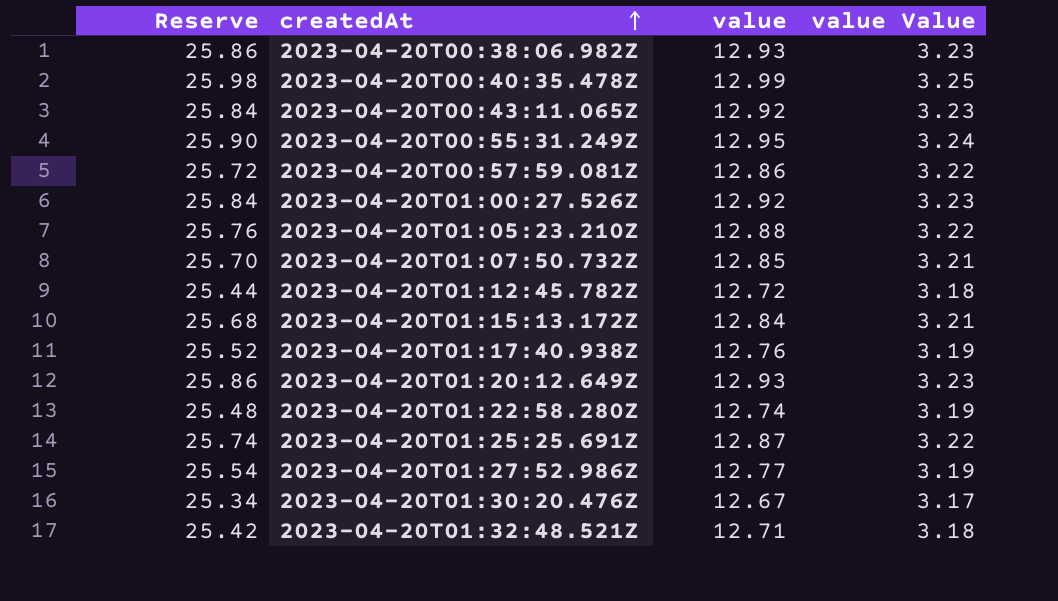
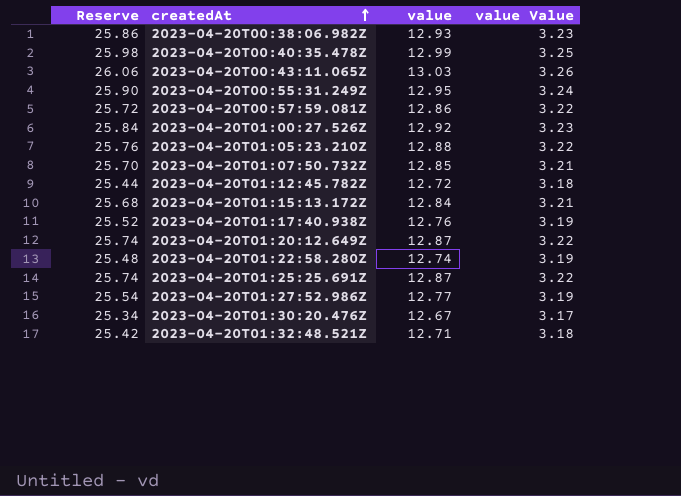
2023-04-20T00:43:11.065Z | Reserve: 25.84 -> 26.06
2023-04-20T00:43:11.065Z | value: 12.92 -> 13.03
2023-04-20T00:43:11.065Z | value Value: 3.23 -> 3.26
2023-04-20T01:20:12.649Z | Reserve: 25.86 -> 25.74
2023-04-20T01:20:12.649Z | value: 12.93 -> 12.87
2023-04-20T01:20:12.649Z | value Value: 3.23 -> 3.22

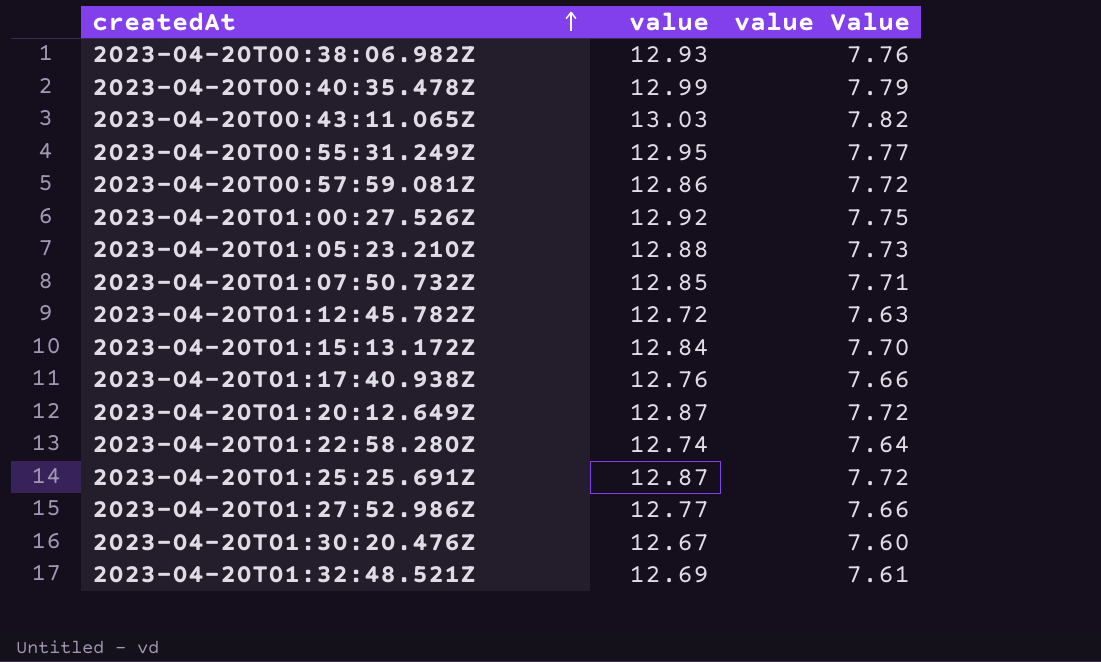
column Reserve | formula: [value] * 2 -> none
column value Value | formula: [value] * 0.25 -> [value] * 0.6
2023-04-20T01:32:48.521Z | value: 12.71 -> 12.69

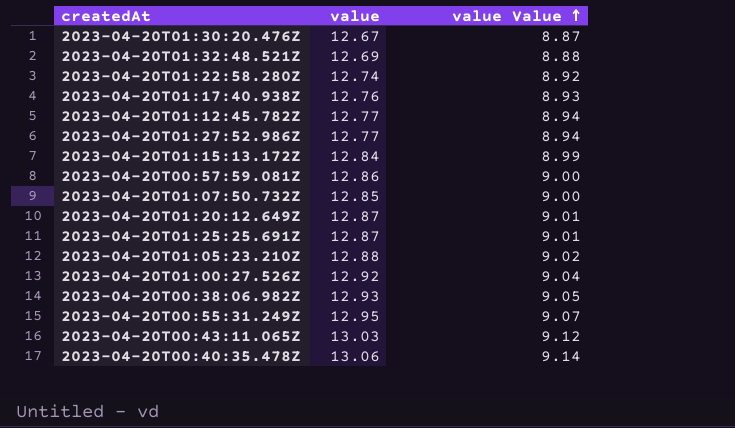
row order: createdAt ascending -> value Value ascending
column value Value | formula: [value] * 0.6 -> [value] * 0.7
2023-04-20T01:12:45.782Z | value: 12.72 -> 12.77
2023-04-20T00:40:35.478Z | value: 12.99 -> 13.06

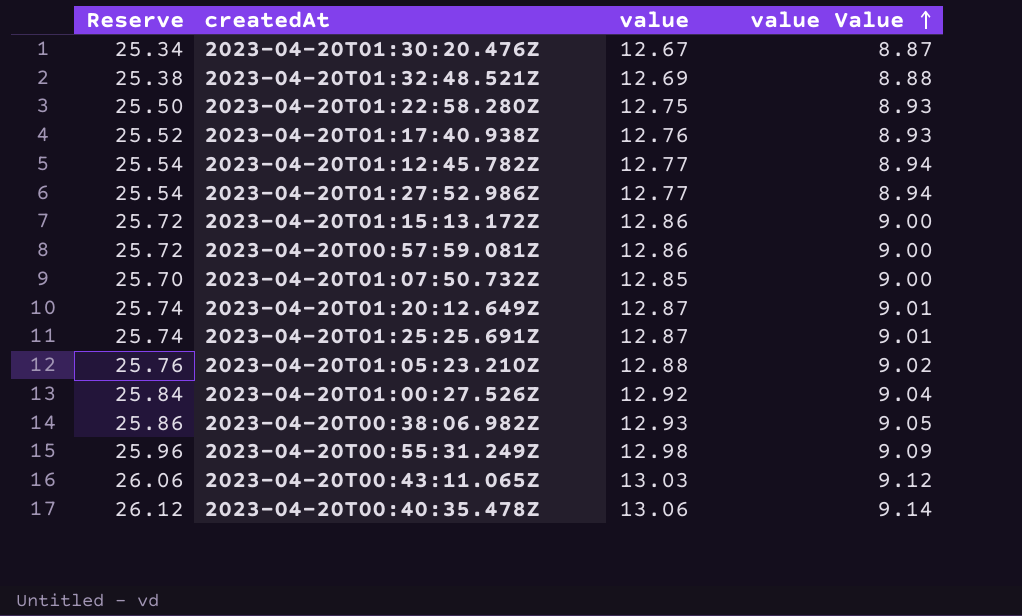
column Reserve | formula: none -> [value] * 2
2023-04-20T01:22:58.280Z | value: 12.74 -> 12.75
2023-04-20T01:22:58.280Z | value Value: 8.92 -> 8.93
2023-04-20T01:15:13.172Z | value: 12.84 -> 12.86
2023-04-20T01:15:13.172Z | value Value: 8.99 -> 9.00
2023-04-20T00:55:31.249Z | value: 12.95 -> 12.98
2023-04-20T00:55:31.249Z | value Value: 9.07 -> 9.09

